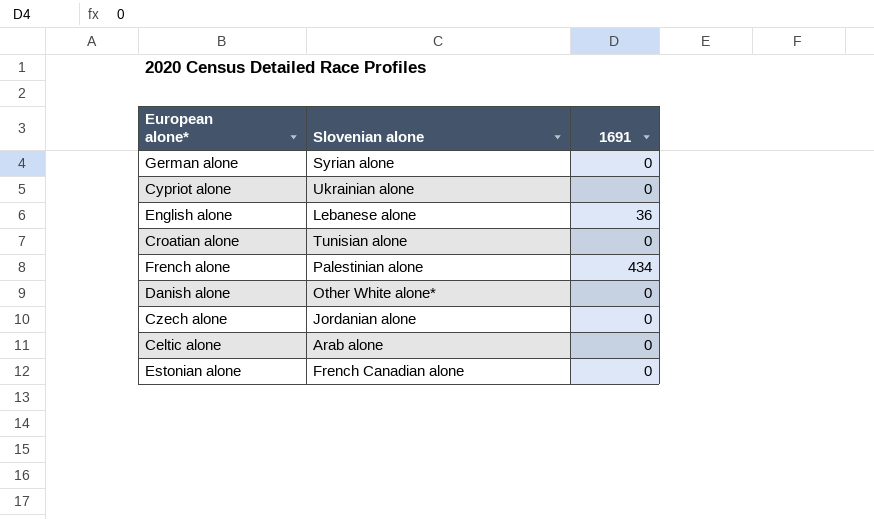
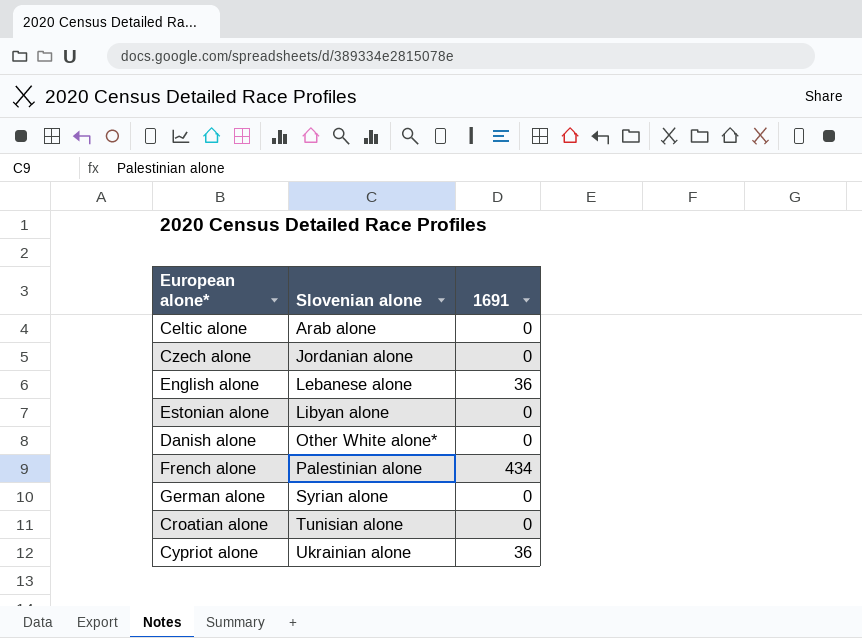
row order: none -> Slovenian alone ascending
Estonian alone | Slovenian alone: French Canadian alone -> Libyan alone
Cypriot alone | 1691: 0 -> 36

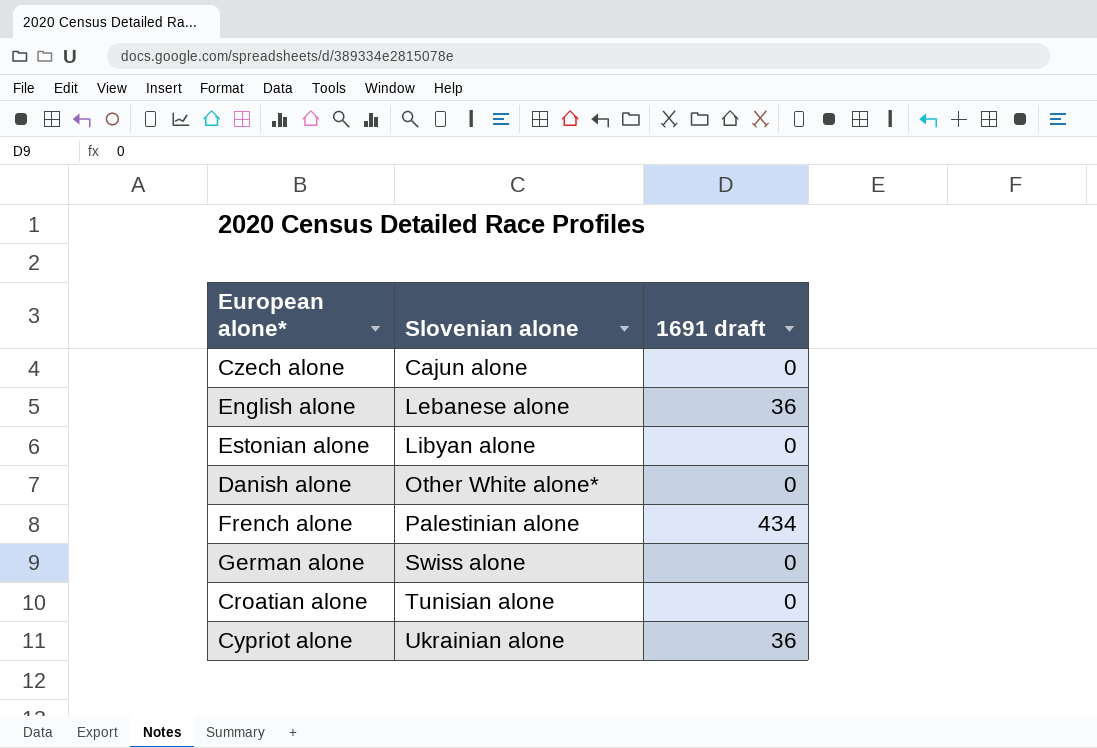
column name: 1691 -> 1691 draft
row Celtic alone: Arab alone | 0 -> none
Czech alone | Slovenian alone: Jordanian alone -> Cajun alone
German alone | Slovenian alone: Syrian alone -> Swiss alone

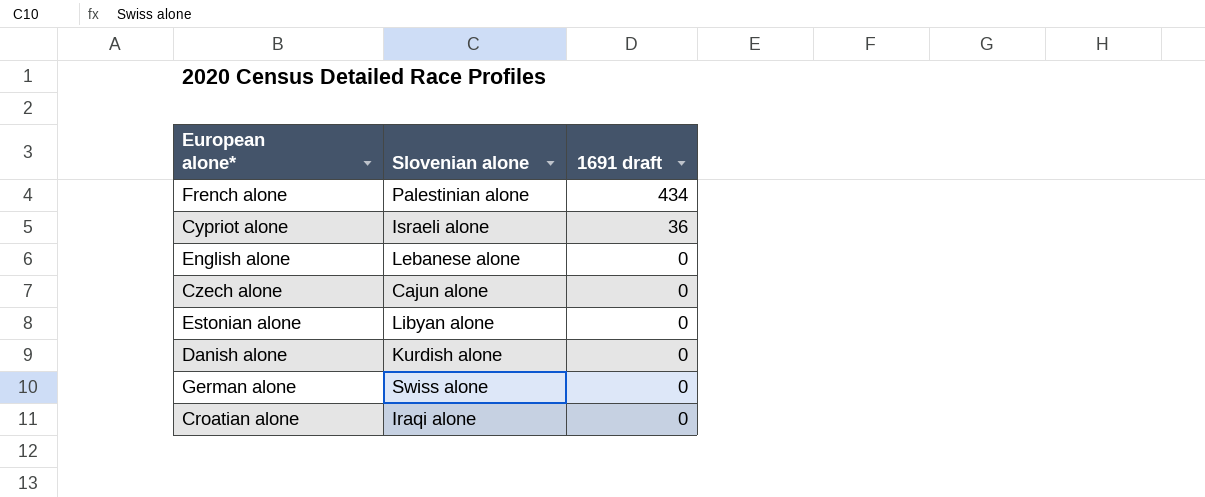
row order: Slovenian alone ascending -> 1691 draft descending
Cypriot alone | Slovenian alone: Ukrainian alone -> Israeli alone
English alone | 1691 draft: 36 -> 0
Danish alone | Slovenian alone: Other White alone* -> Kurdish alone
Croatian alone | Slovenian alone: Tunisian alone -> Iraqi alone

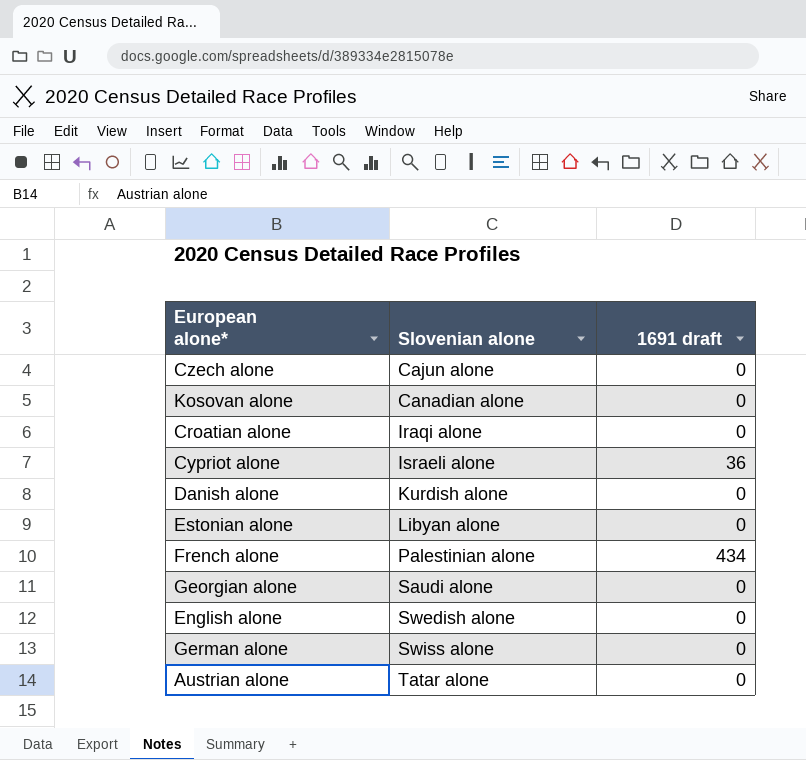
row order: 1691 draft descending -> Slovenian alone ascending
row Kosovan alone: none -> Canadian alone | 0
row Georgian alone: none -> Saudi alone | 0
English alone | Slovenian alone: Lebanese alone -> Swedish alone
row Austrian alone: none -> Tatar alone | 0

